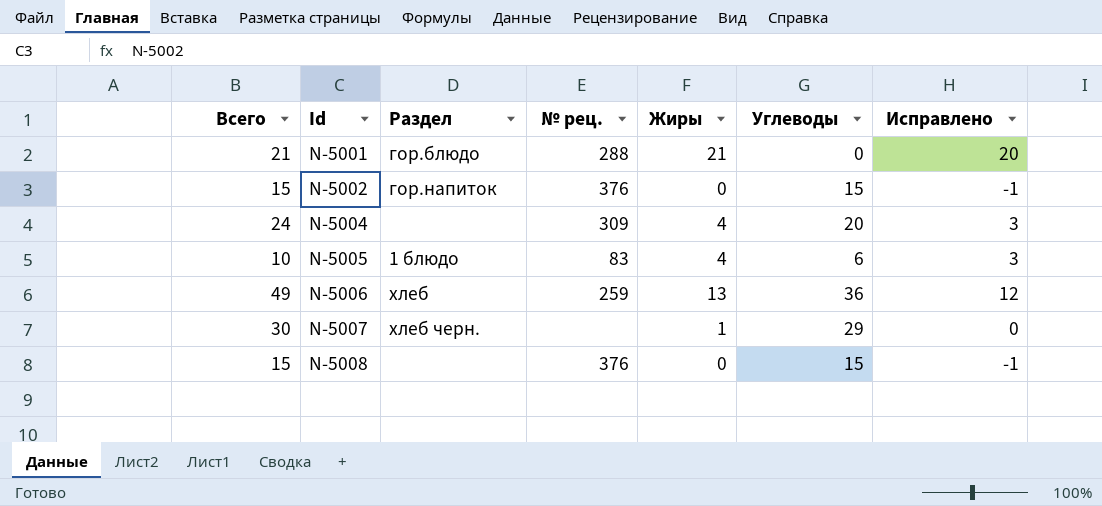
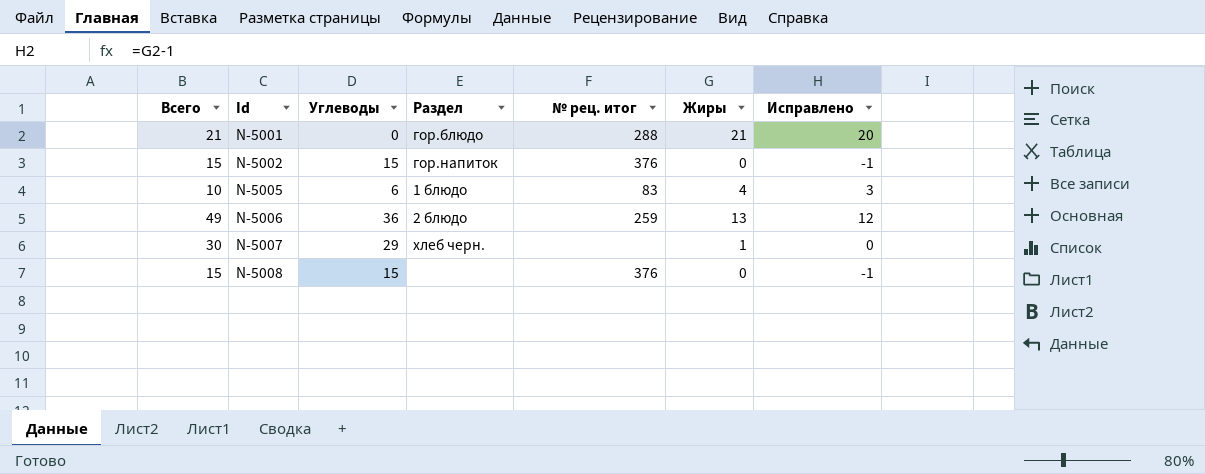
column Углеводы | position: 6 -> 3
column name: № рец. -> № рец. итог
row N-5004: 24 | none | 309 | 4 | 20 | 3 -> none
N-5006 | Раздел: хлеб -> 2 блюдо

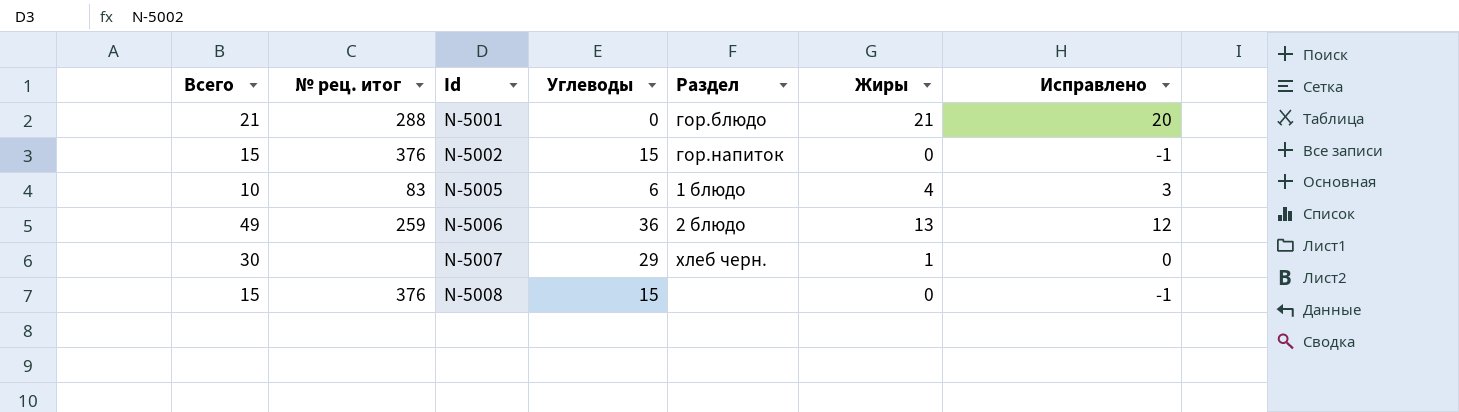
column № рец. итог | position: 5 -> 2

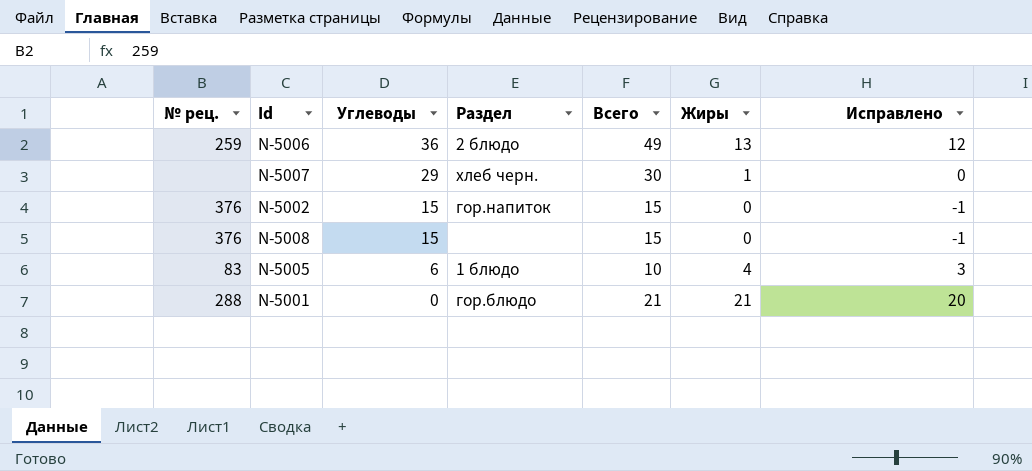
row order: Id ascending -> Углеводы descending
column name: № рец. итог -> № рец.
column Всего | position: 1 -> 5

